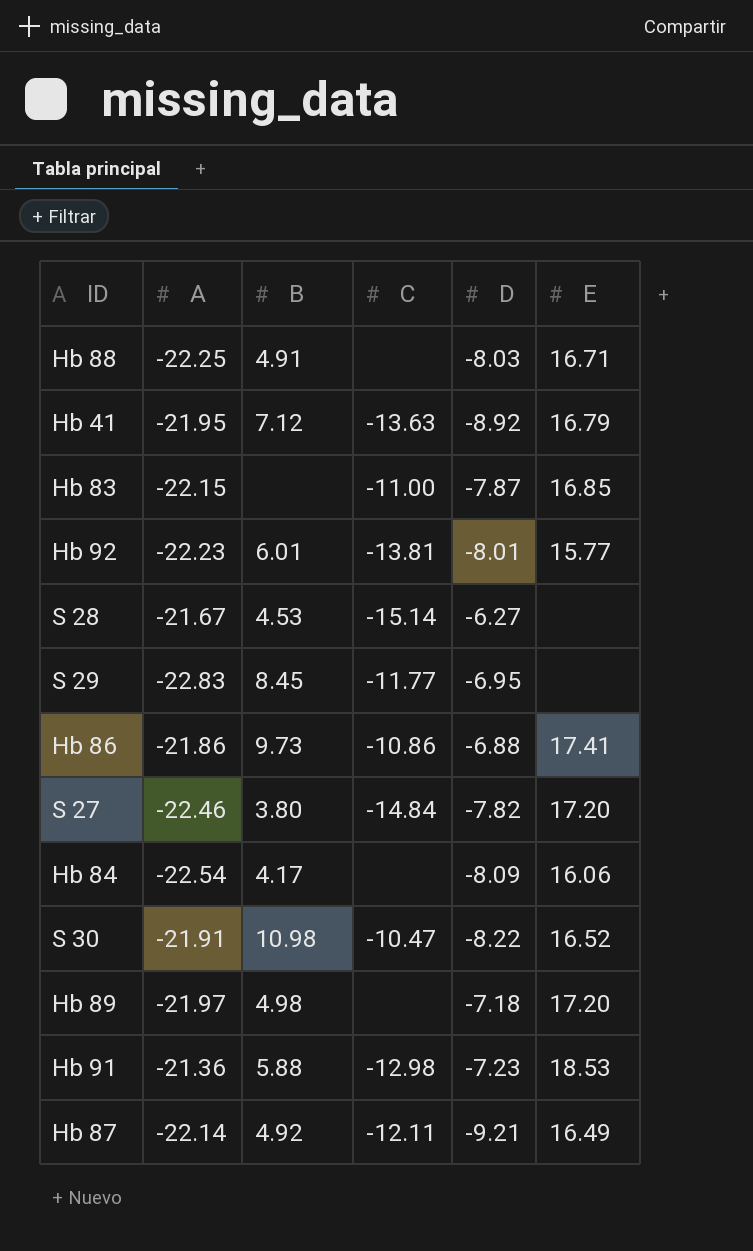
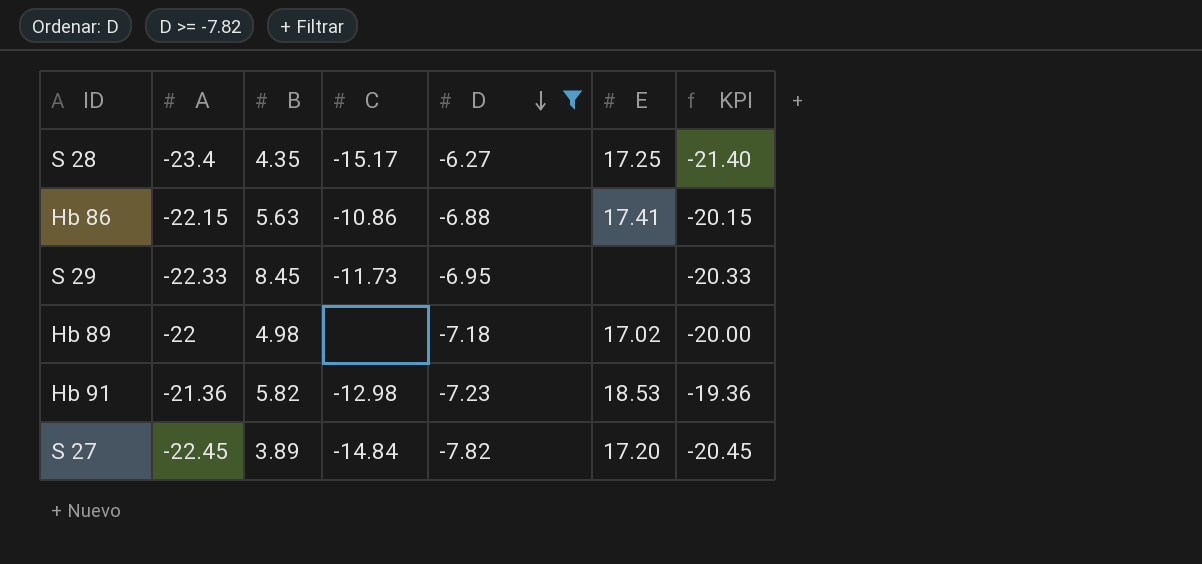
filter: none -> D >= -7.82
row order: none -> D descending
column KPI | formula: none -> [A] + 2
S 28 | A: -21.67 -> -23.4
S 28 | B: 4.53 -> 4.35
S 28 | C: -15.14 -> -15.17
S 28 | E: none -> 17.25
Hb 86 | A: -21.86 -> -22.15
Hb 86 | B: 9.73 -> 5.63
S 29 | A: -22.83 -> -22.33
S 29 | C: -11.77 -> -11.73
Hb 89 | A: -21.97 -> -22
Hb 89 | E: 17.20 -> 17.02
Hb 91 | B: 5.88 -> 5.82
S 27 | A: -22.46 -> -22.45
S 27 | B: 3.80 -> 3.89

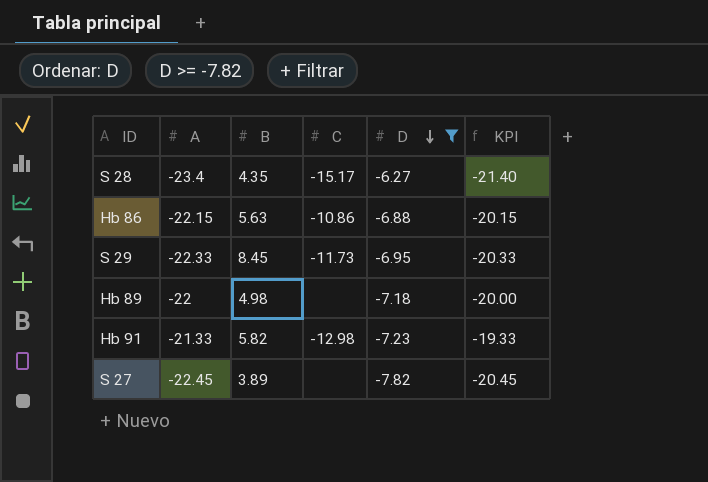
column E | position: 6 -> none
Hb 91 | A: -21.36 -> -21.33
Hb 91 | KPI: -19.36 -> -19.33
S 27 | C: -14.84 -> none

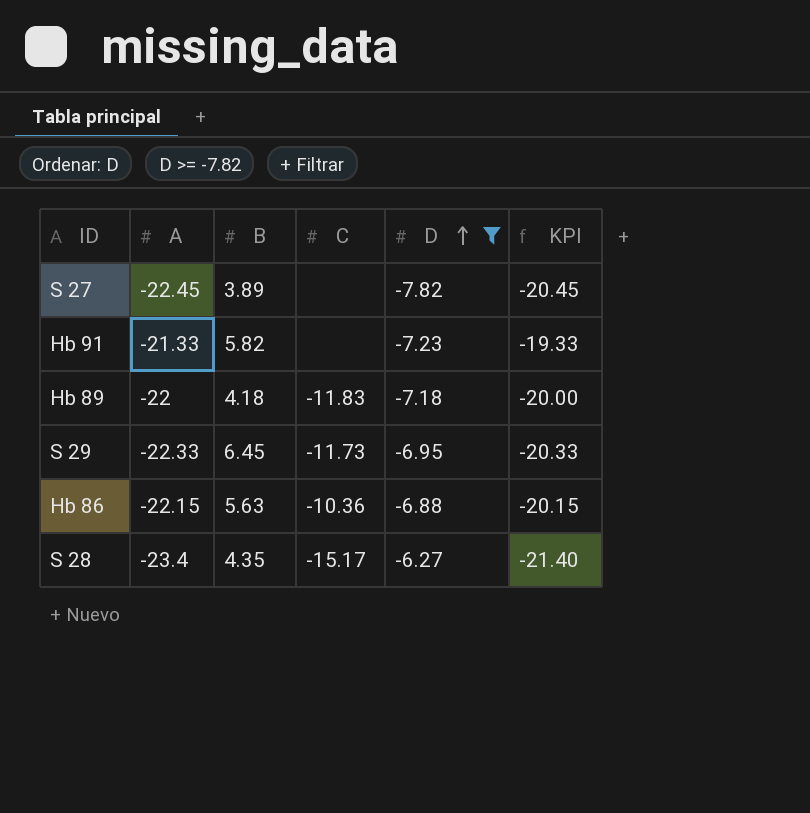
row order: D descending -> D ascending
Hb 91 | C: -12.98 -> none
Hb 89 | B: 4.98 -> 4.18
Hb 89 | C: none -> -11.83
S 29 | B: 8.45 -> 6.45
Hb 86 | C: -10.86 -> -10.36

